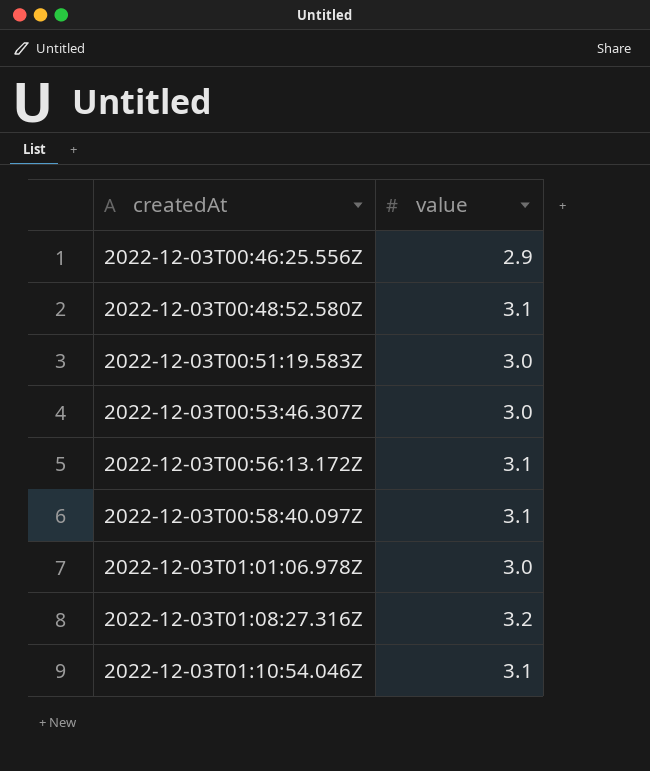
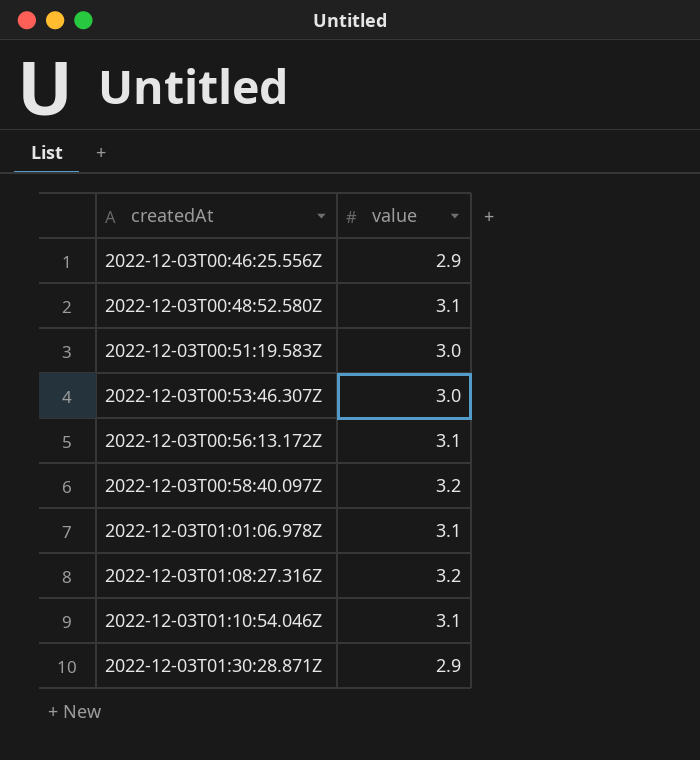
2022-12-03T00:58:40.097Z | value: 3.1 -> 3.2
2022-12-03T01:01:06.978Z | value: 3.0 -> 3.1
row 2022-12-03T01:30:28.871Z: none -> 2.9

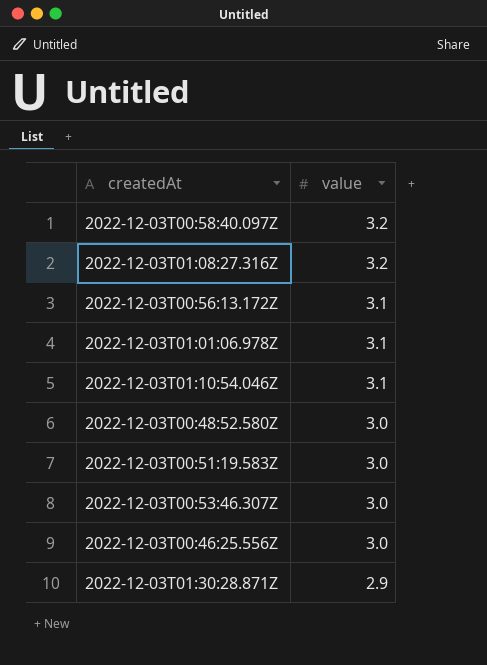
row order: createdAt ascending -> value descending
2022-12-03T00:48:52.580Z | value: 3.1 -> 3.0
2022-12-03T00:46:25.556Z | value: 2.9 -> 3.0

